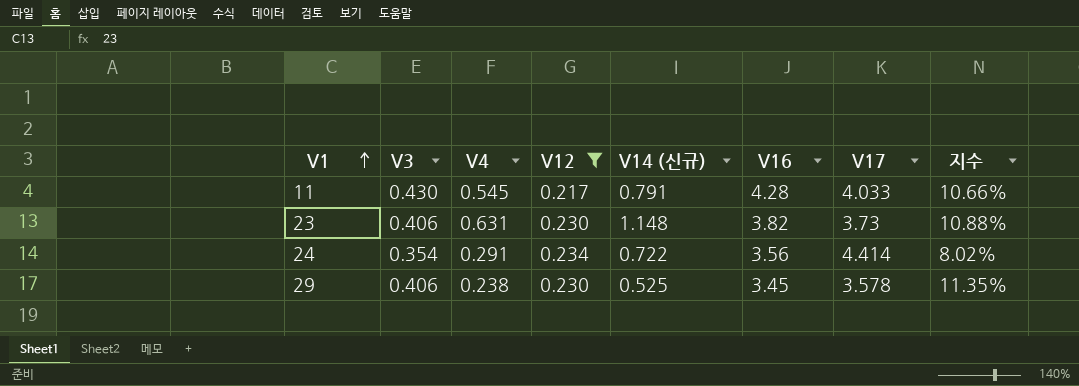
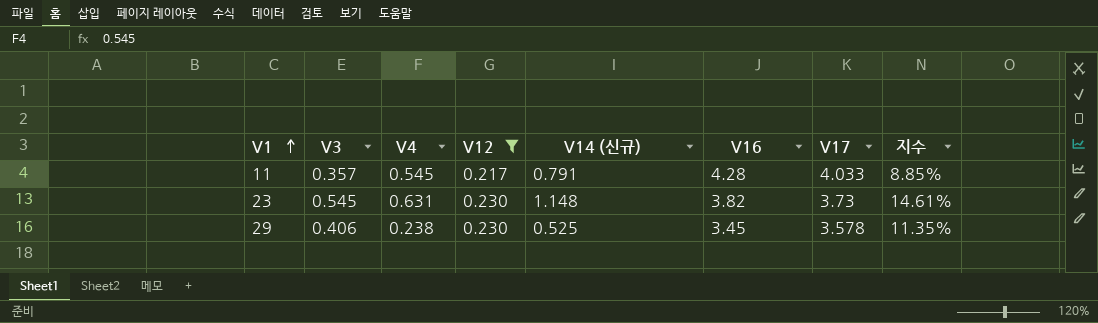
row 24: 0.354 | 0.291 | 0.234 | 0.722 | 3.56 | 4.414 | 8.02% -> none
11 | V3: 0.430 -> 0.357
11 | 지수: 10.66% -> 8.85%
23 | V3: 0.406 -> 0.545
23 | 지수: 10.88% -> 14.61%

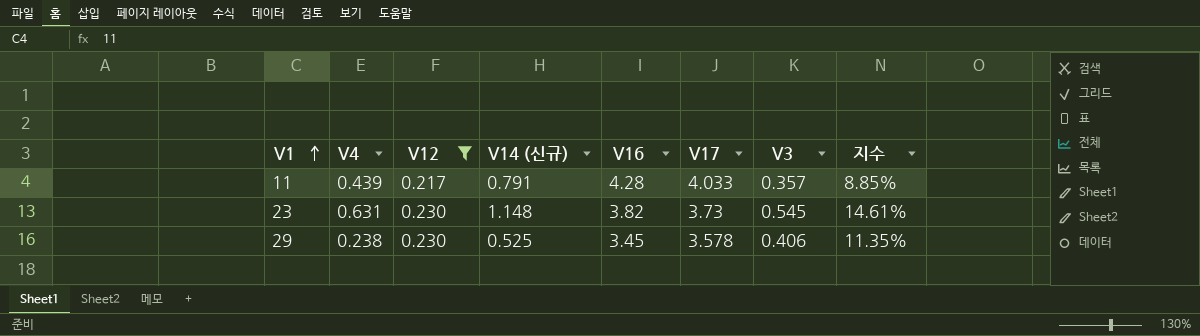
column V3 | position: 2 -> 7
11 | V4: 0.545 -> 0.439

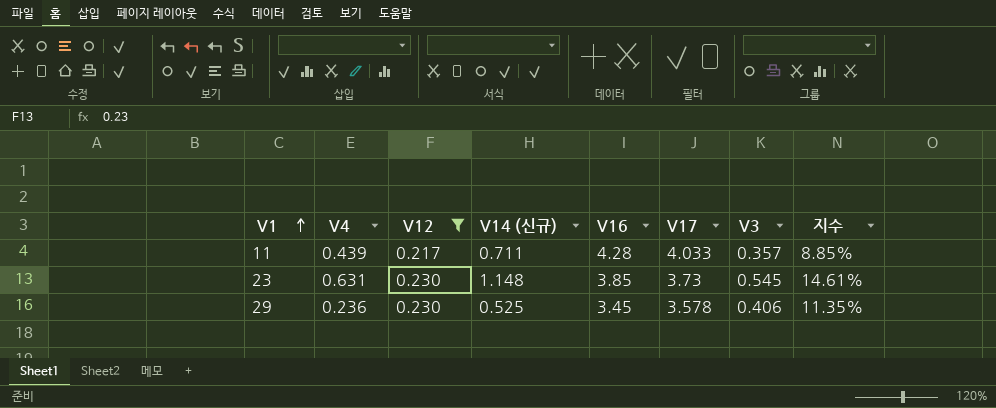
11 | V14 (신규): 0.791 -> 0.711
23 | V16: 3.82 -> 3.85
29 | V4: 0.238 -> 0.236

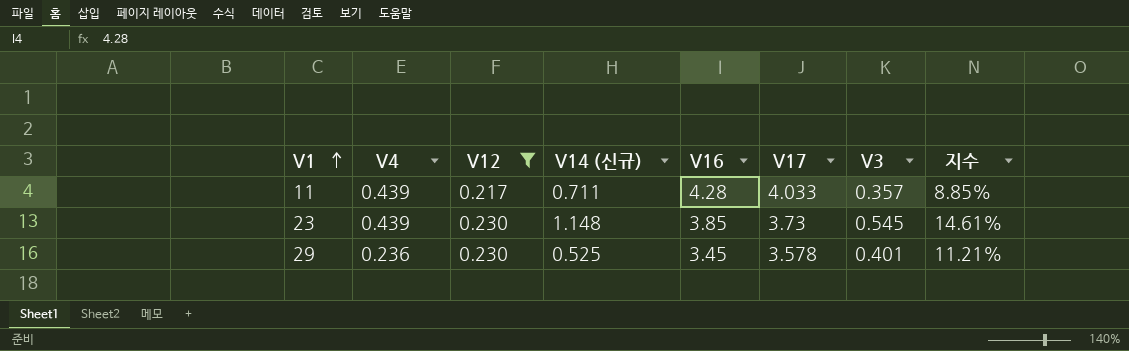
23 | V4: 0.631 -> 0.439
29 | V3: 0.406 -> 0.401
29 | 지수: 11.35% -> 11.21%

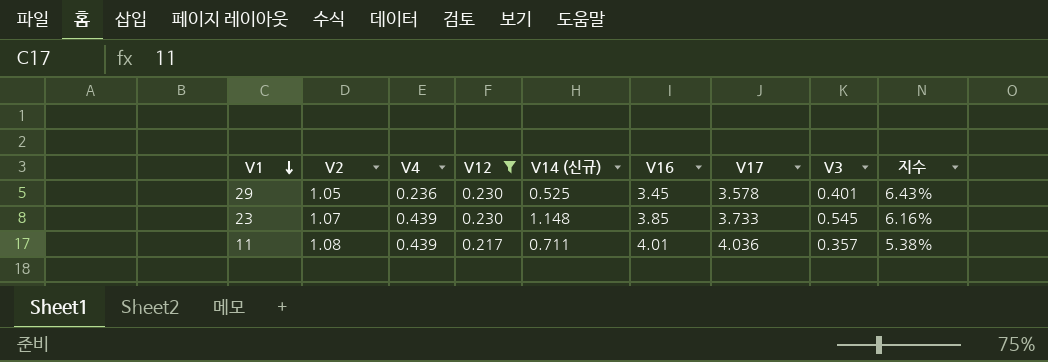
row order: V1 ascending -> V1 descending
column V2 | position: none -> 2
column 지수 | formula: [V3] / [V17] -> [V12] / [V17]
23 | V17: 3.73 -> 3.733
11 | V16: 4.28 -> 4.01
11 | V17: 4.033 -> 4.036

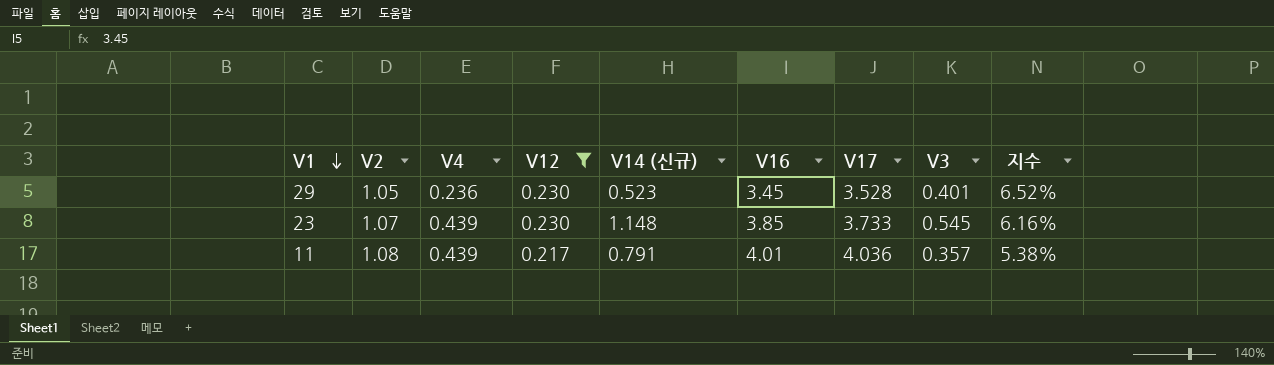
29 | V14 (신규): 0.525 -> 0.523
29 | V17: 3.578 -> 3.528
29 | 지수: 6.43% -> 6.52%
11 | V14 (신규): 0.711 -> 0.791

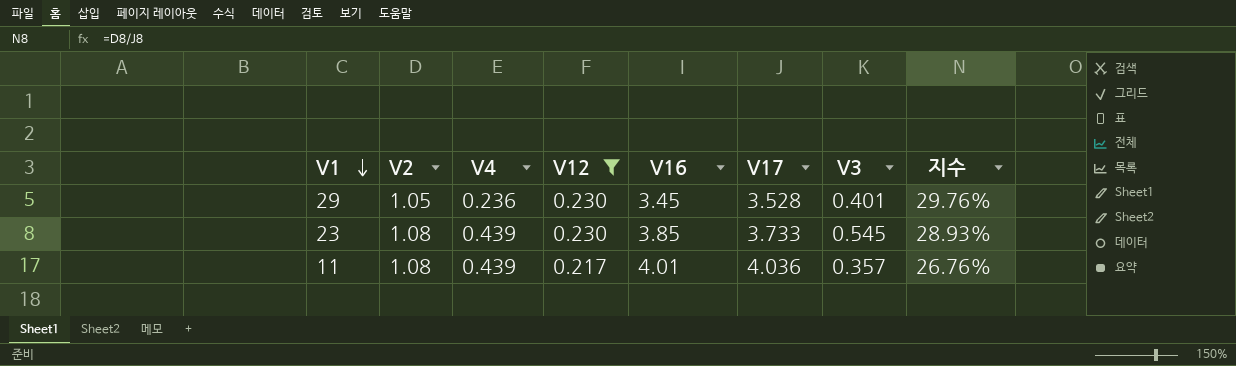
column V14 (신규) | position: 5 -> none
column 지수 | formula: [V12] / [V17] -> [V2] / [V17]
23 | V2: 1.07 -> 1.08

